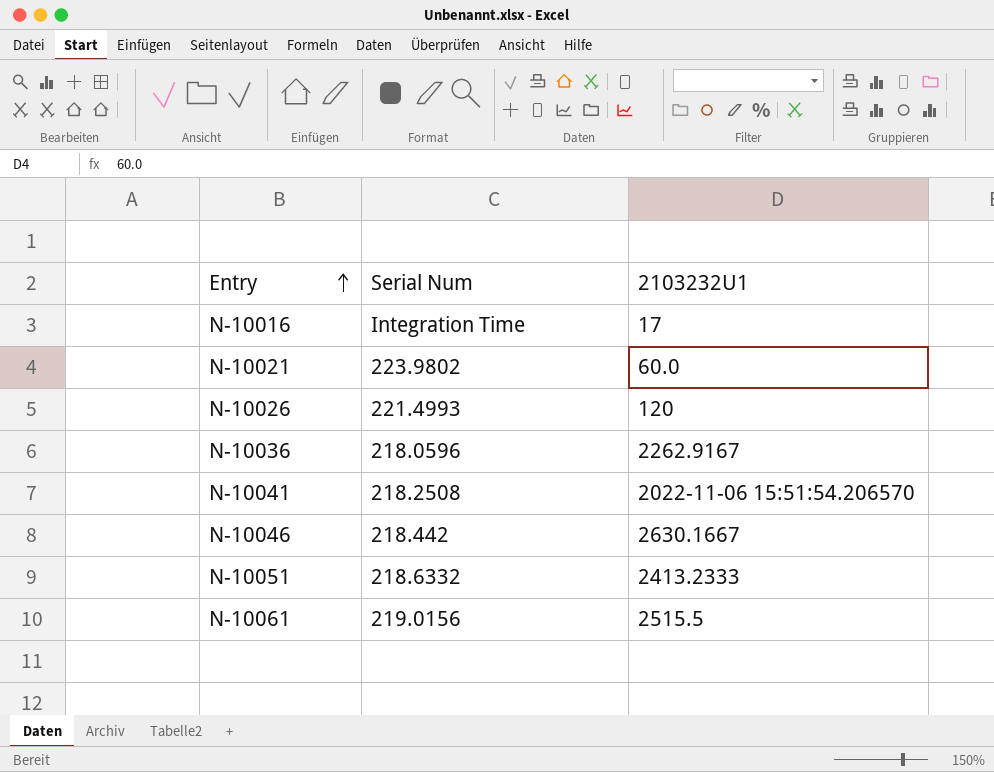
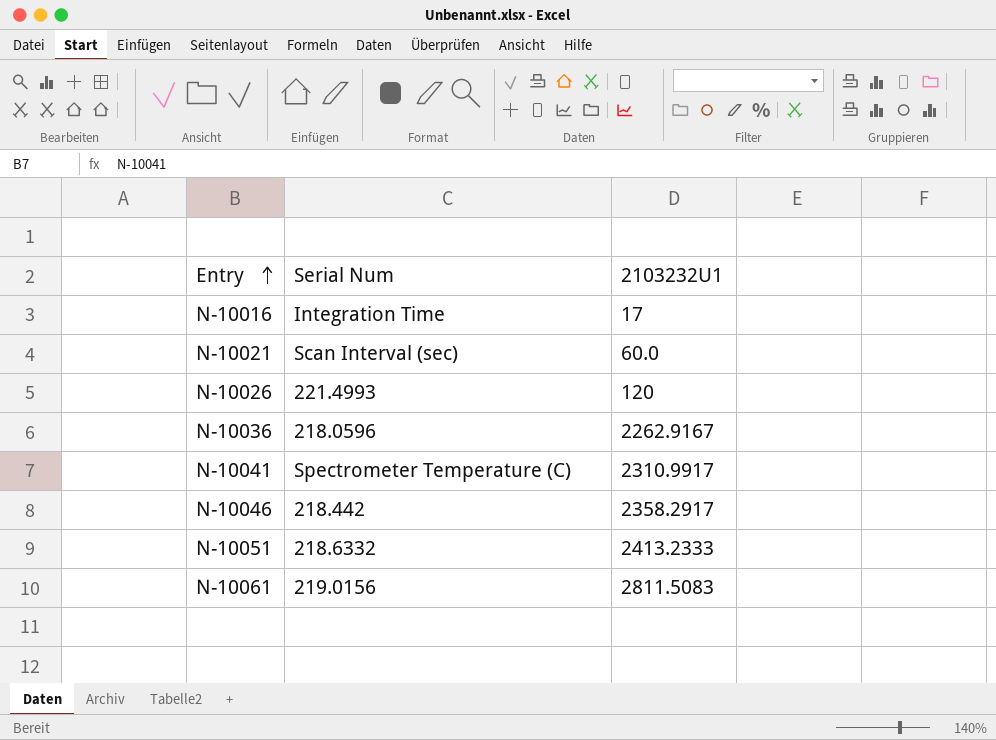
N-10021 | Serial Num: 223.9802 -> Scan Interval (sec)
N-10041 | Serial Num: 218.2508 -> Spectrometer Temperature (C)
N-10041 | 2103232U1: 2022-11-06 15:51:54.206570 -> 2310.9917
N-10046 | 2103232U1: 2630.1667 -> 2358.2917
N-10061 | 2103232U1: 2515.5 -> 2811.5083

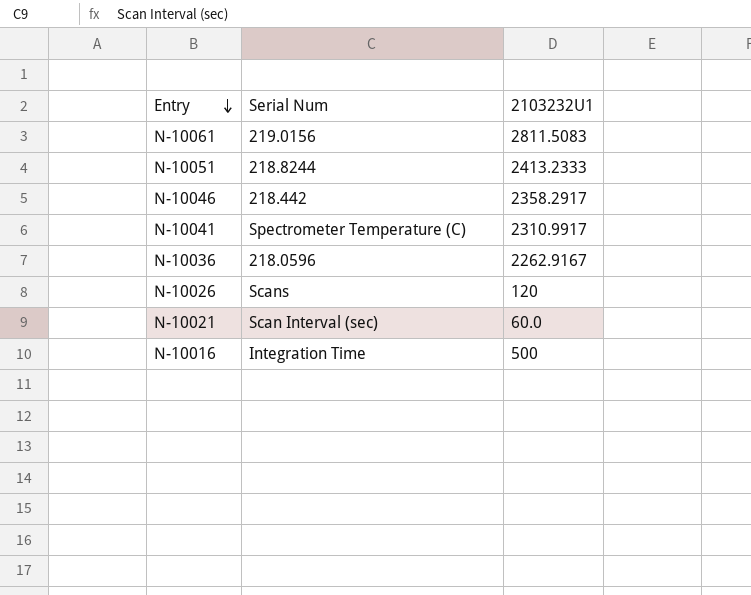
row order: Entry ascending -> Entry descending
N-10051 | Serial Num: 218.6332 -> 218.8244
N-10026 | Serial Num: 221.4993 -> Scans
N-10016 | 2103232U1: 17 -> 500

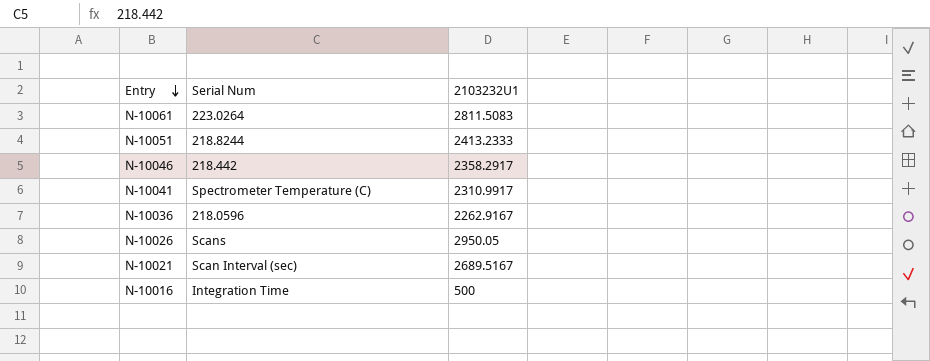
N-10061 | Serial Num: 219.0156 -> 223.0264
N-10026 | 2103232U1: 120 -> 2950.05
N-10021 | 2103232U1: 60.0 -> 2689.5167

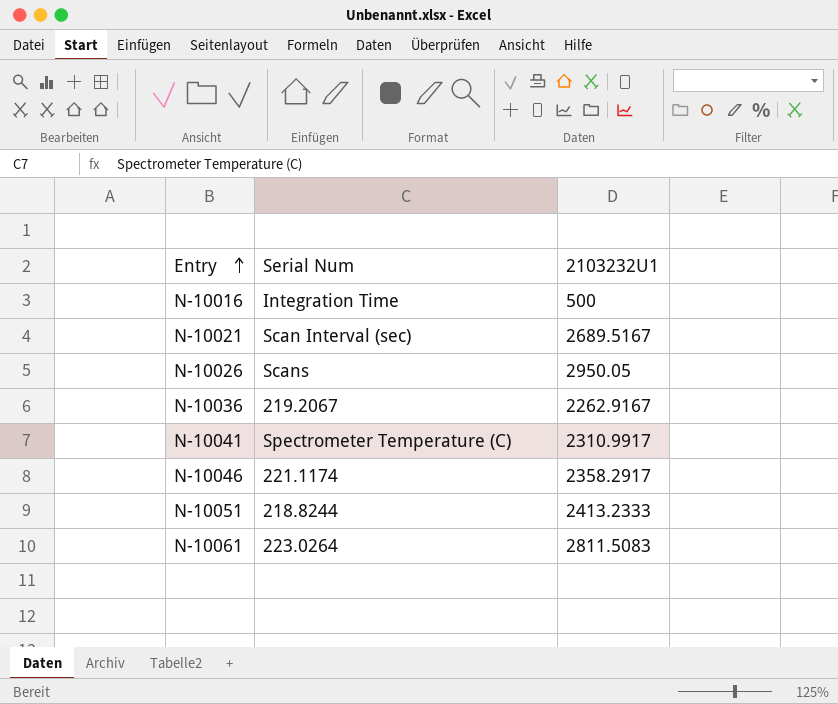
row order: Entry descending -> Entry ascending
N-10036 | Serial Num: 218.0596 -> 219.2067
N-10046 | Serial Num: 218.442 -> 221.1174

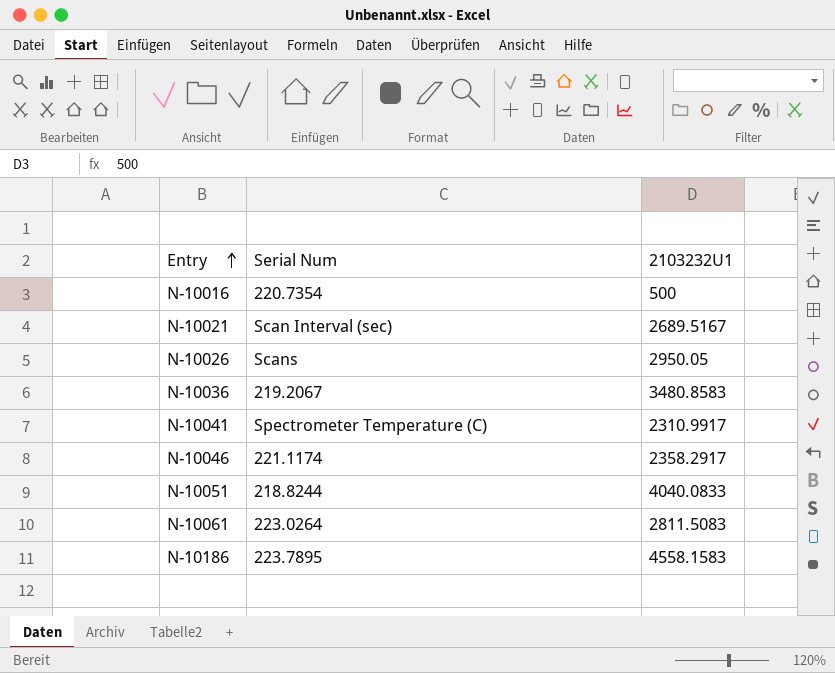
N-10016 | Serial Num: Integration Time -> 220.7354
N-10036 | 2103232U1: 2262.9167 -> 3480.8583
N-10051 | 2103232U1: 2413.2333 -> 4040.0833
row N-10186: none -> 223.7895 | 4558.1583

